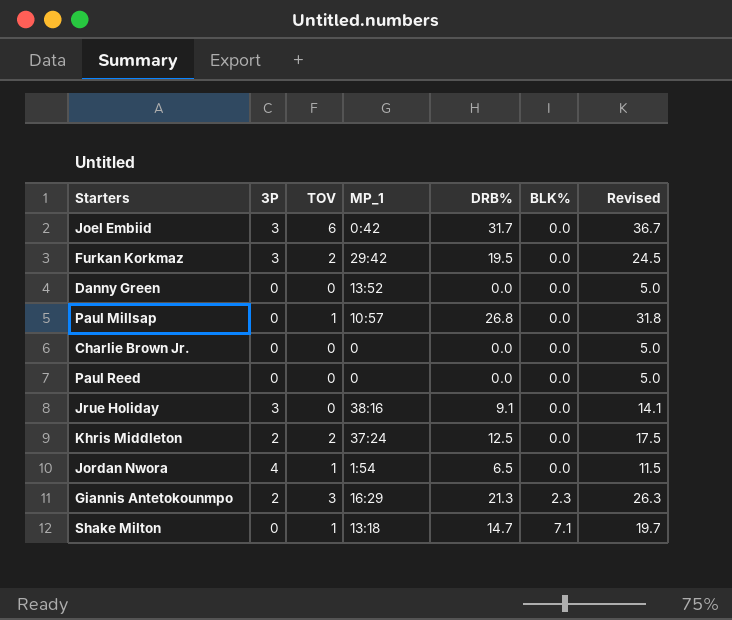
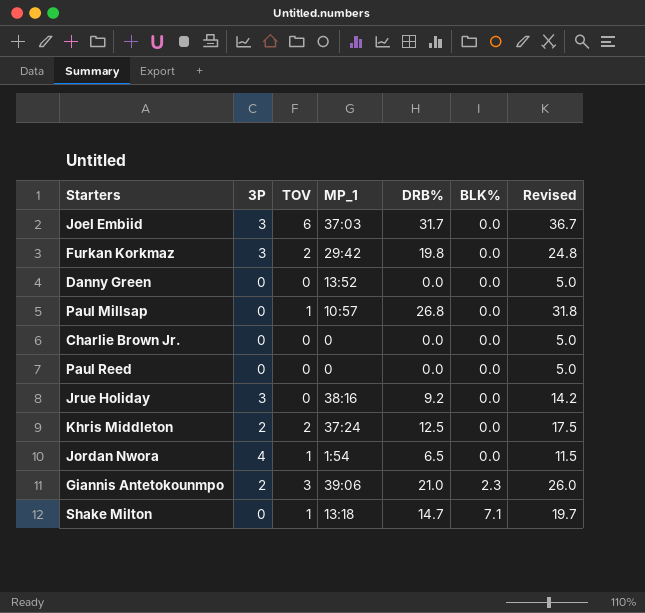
Joel Embiid | MP_1: 0:42 -> 37:03
Furkan Korkmaz | DRB%: 19.5 -> 19.8
Furkan Korkmaz | Revised: 24.5 -> 24.8
Jrue Holiday | DRB%: 9.1 -> 9.2
Jrue Holiday | Revised: 14.1 -> 14.2
Giannis Antetokounmpo | MP_1: 16:29 -> 39:06
Giannis Antetokounmpo | DRB%: 21.3 -> 21.0
Giannis Antetokounmpo | Revised: 26.3 -> 26.0

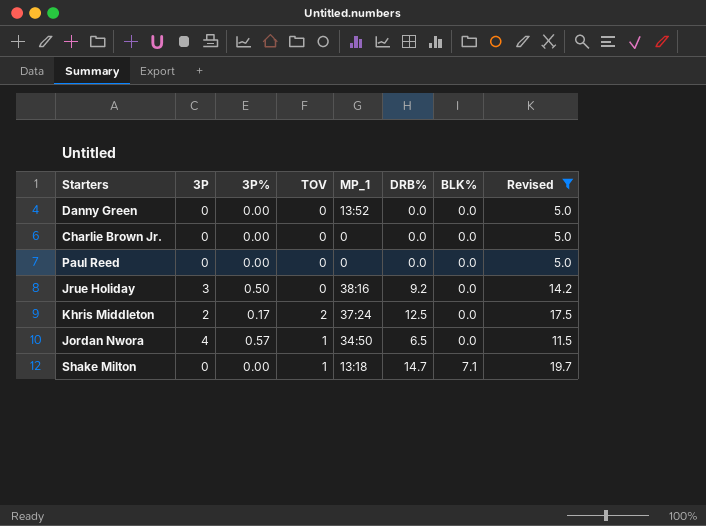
filter: none -> Revised <= 19.7
column 3P% | position: none -> 3
Jordan Nwora | MP_1: 1:54 -> 34:50

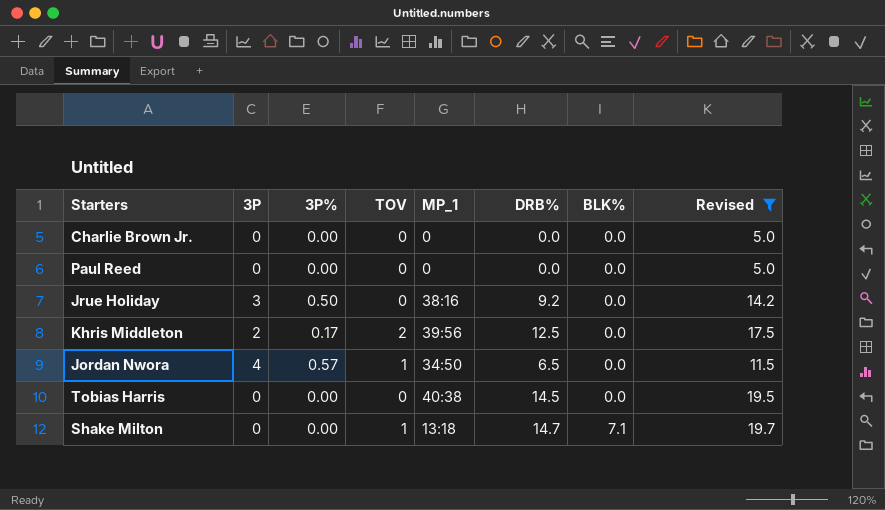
row Danny Green: 0 | 0.00 | 0 | 13:52 | 0.0 | 0.0 | 5.0 -> none
Khris Middleton | MP_1: 37:24 -> 39:56
row Tobias Harris: none -> 0 | 0.00 | 0 | 40:38 | 14.5 | 0.0 | 19.5

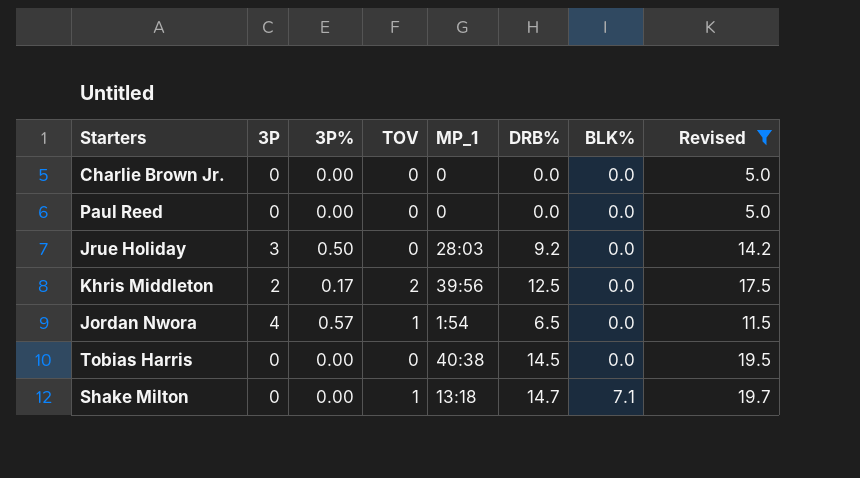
Jrue Holiday | MP_1: 38:16 -> 28:03
Jordan Nwora | MP_1: 34:50 -> 1:54

